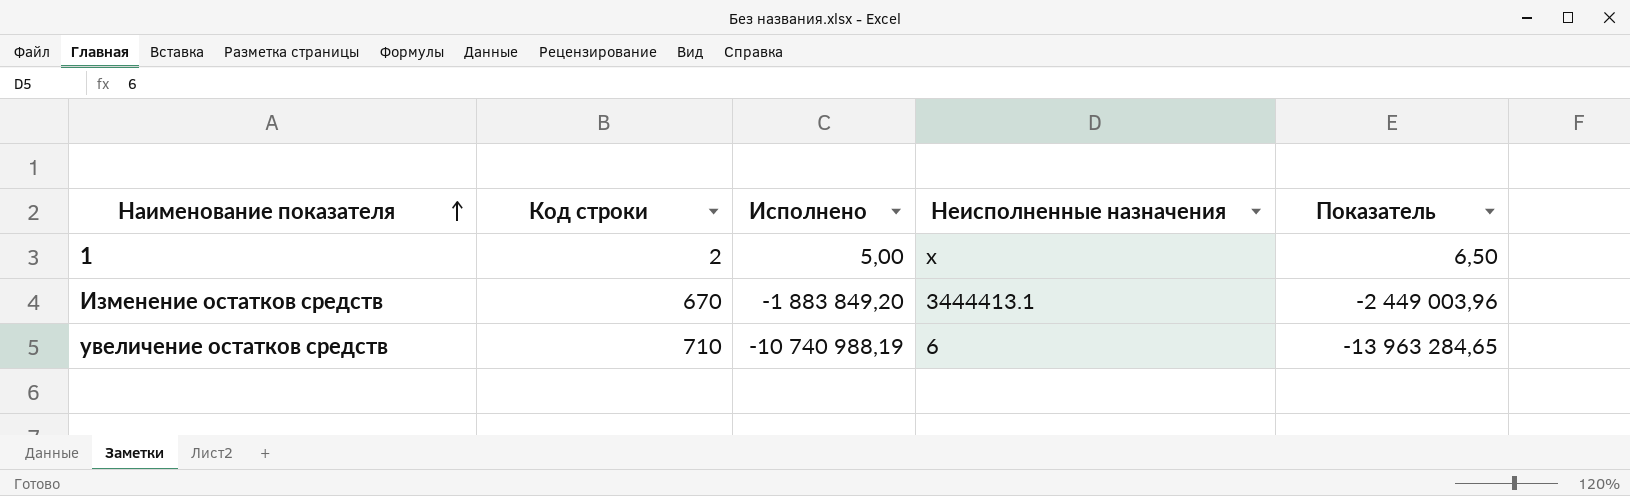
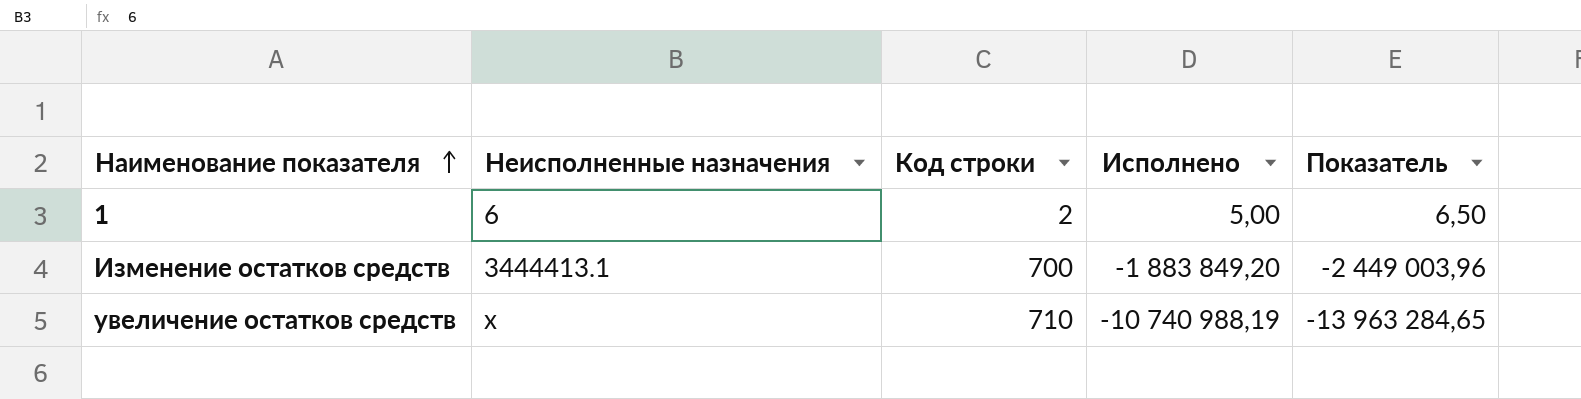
column Неисполненные назначения | position: 4 -> 2
1 | Неисполненные назначения: x -> 6
Изменение остатков средств | Код строки: 670 -> 700
увеличение остатков средств | Неисполненные назначения: 6 -> x

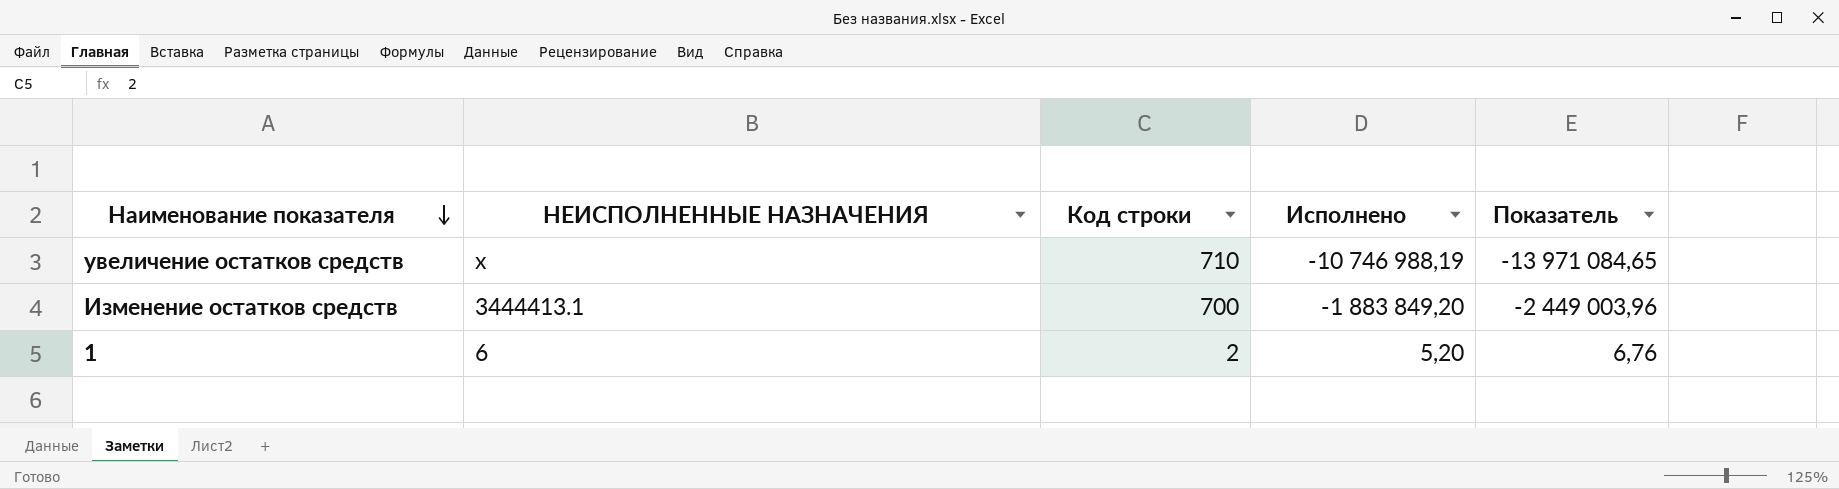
row order: Наименование показателя ascending -> Наименование показателя descending
column name: Неисполненные назначения -> НЕИСПОЛНЕННЫЕ НАЗНАЧЕНИЯ
увеличение остатков средств | Исполнено: -10 740 988,19 -> -10 746 988,19
увеличение остатков средств | Показатель: -13 963 284,65 -> -13 971 084,65
1 | Исполнено: 5,00 -> 5,20
1 | Показатель: 6,50 -> 6,76

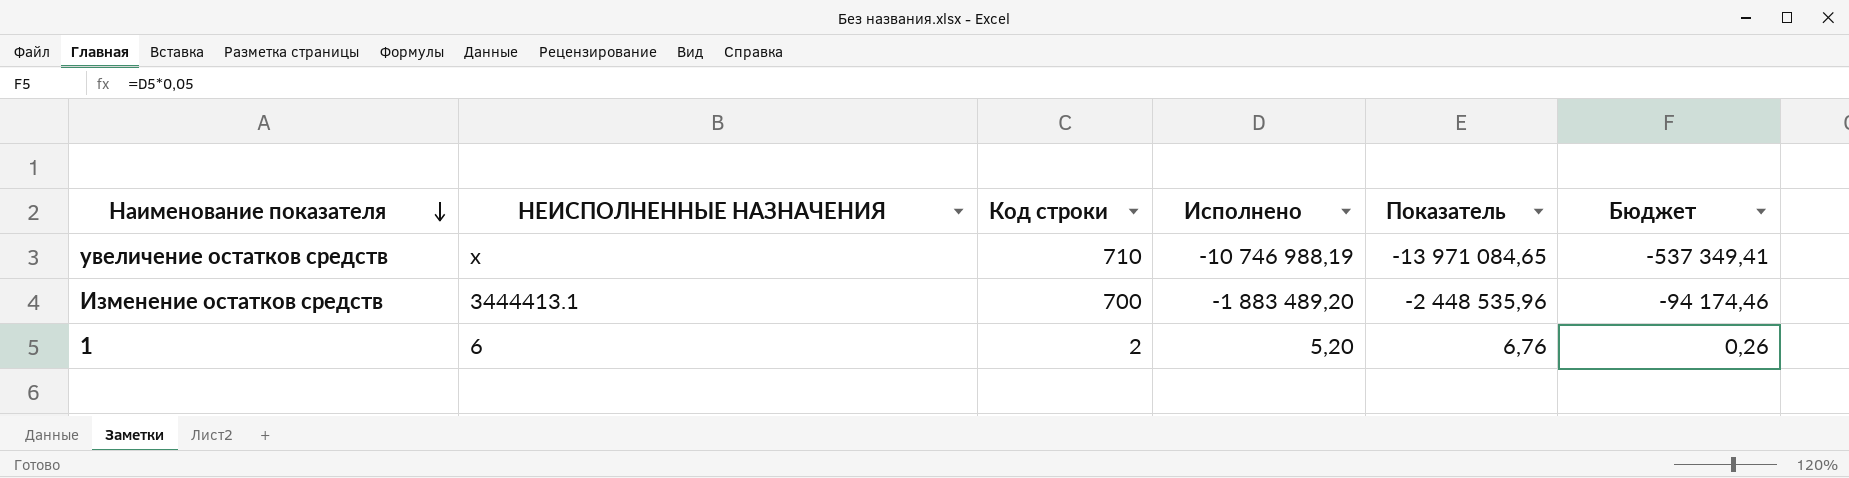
column Бюджет | formula: none -> [Исполнено] * 0,05
Изменение остатков средств | Исполнено: -1 883 849,20 -> -1 883 489,20
Изменение остатков средств | Показатель: -2 449 003,96 -> -2 448 535,96

